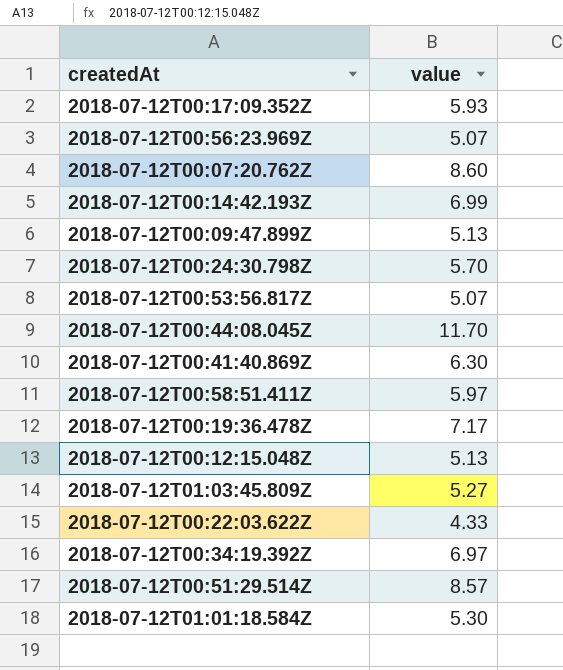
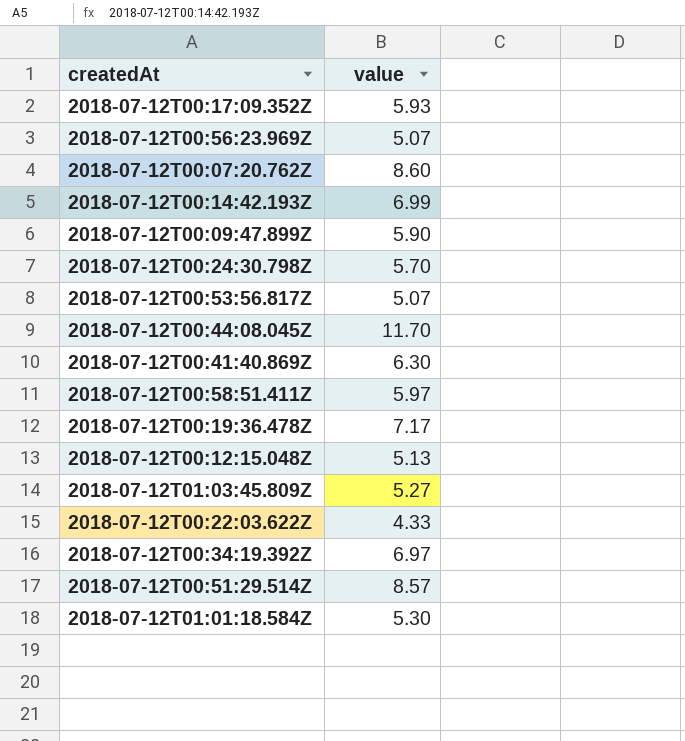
2018-07-12T00:09:47.899Z | value: 5.13 -> 5.90

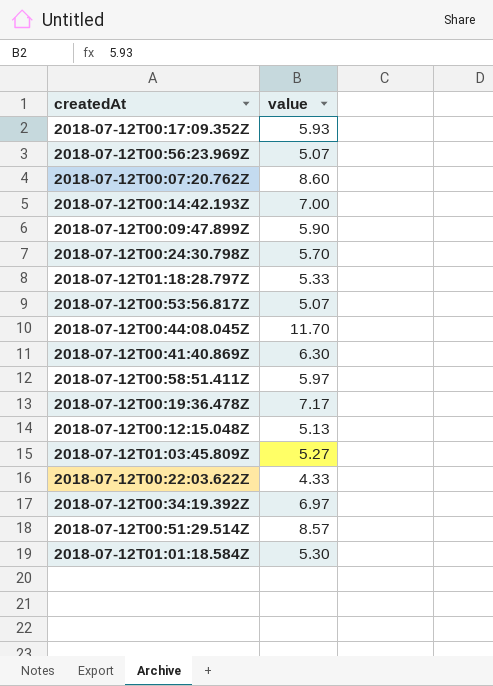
2018-07-12T00:14:42.193Z | value: 6.99 -> 7.00
row 2018-07-12T01:18:28.797Z: none -> 5.33

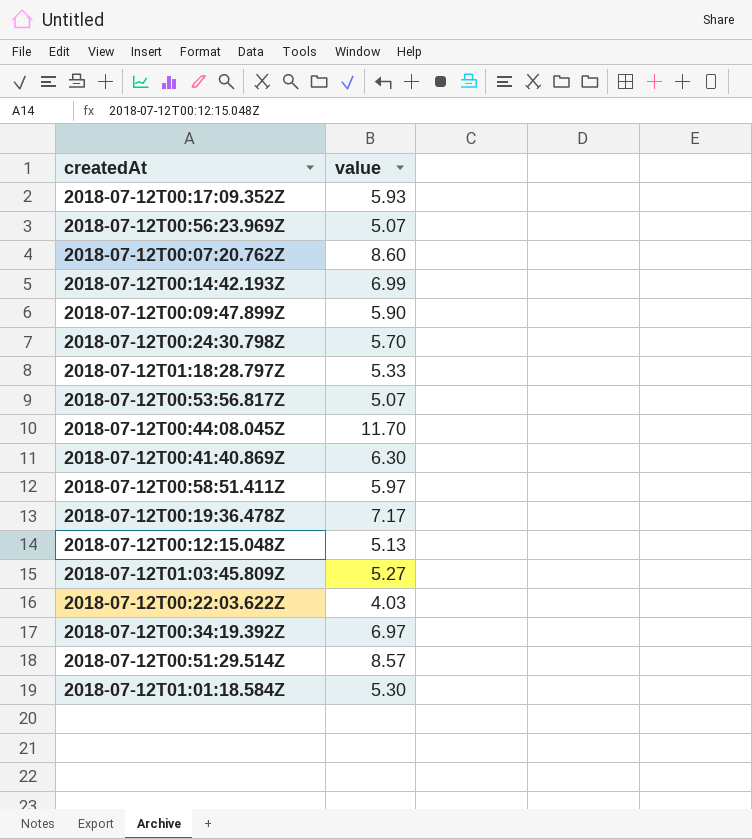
2018-07-12T00:14:42.193Z | value: 7.00 -> 6.99
2018-07-12T00:22:03.622Z | value: 4.33 -> 4.03

